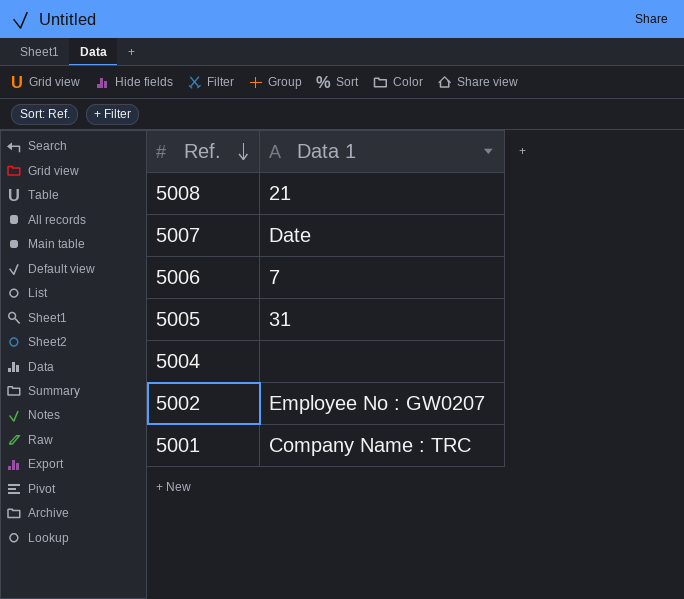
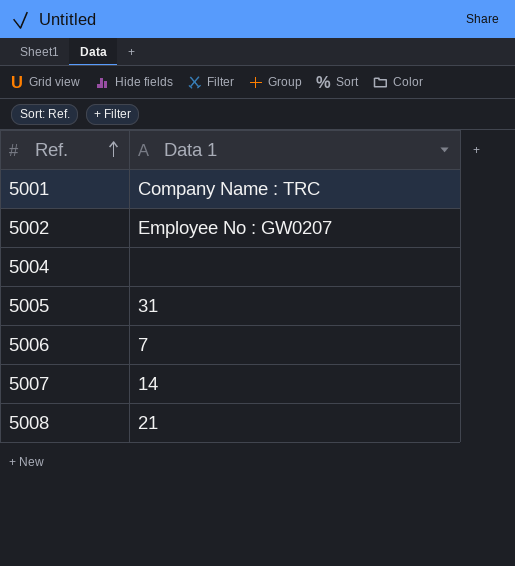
row order: Ref. descending -> Ref. ascending
5007 | Data 1: Date -> 14

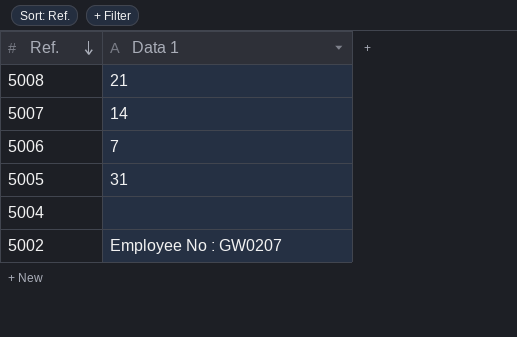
row order: Ref. ascending -> Ref. descending
row 5001: Company Name : TRC -> none

